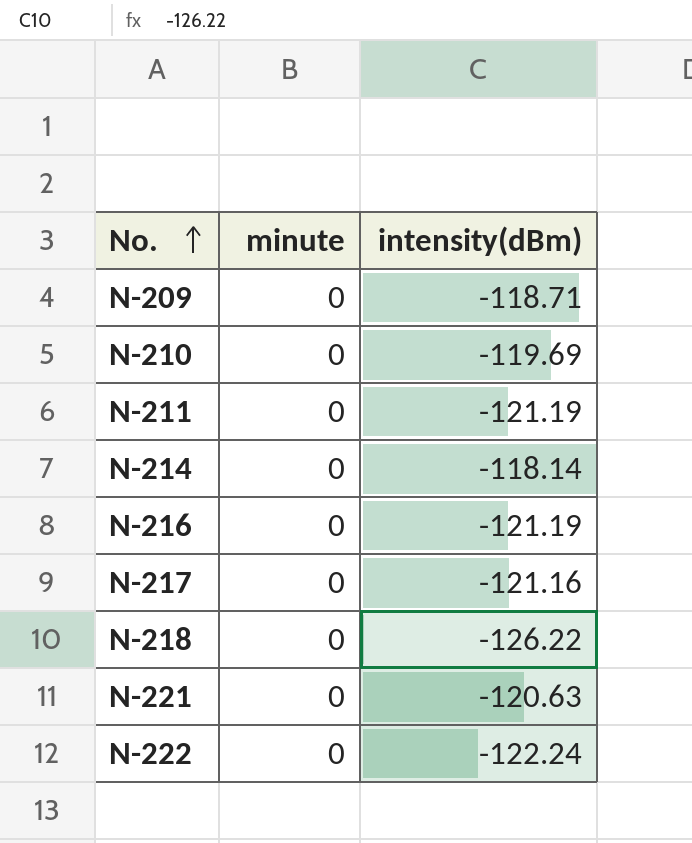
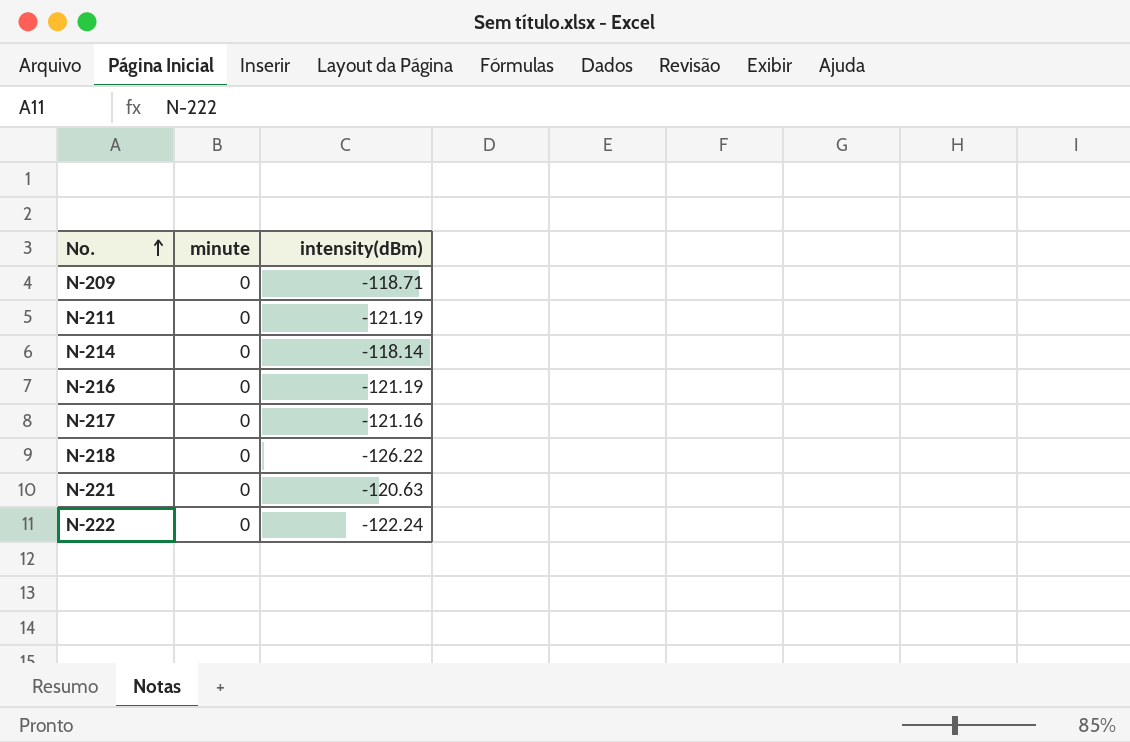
row N-210: 0 | -119.69 -> none

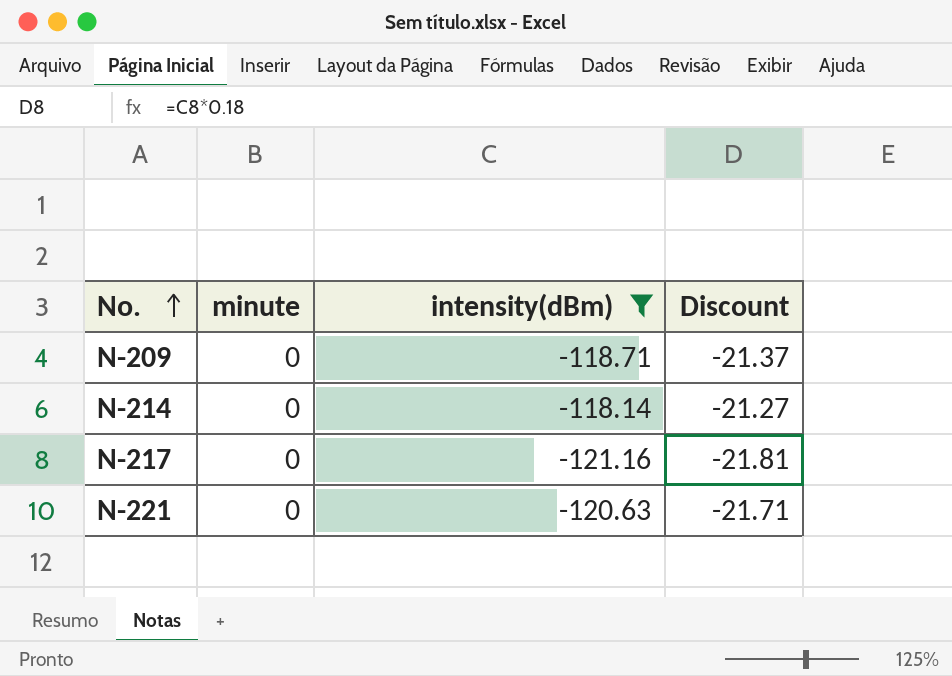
filter: none -> intensity(dBm) >= -121.16
column Discount | formula: none -> [intensity(dBm)] * 0.18

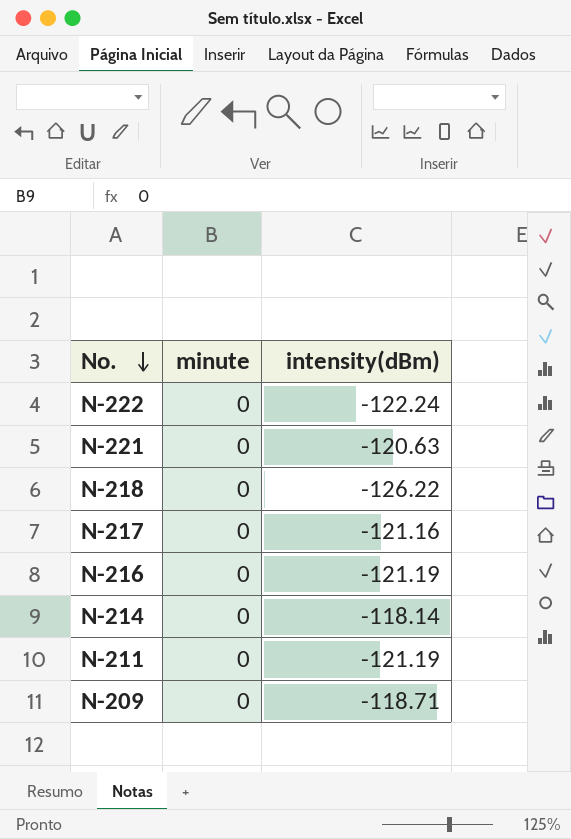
filter: intensity(dBm) >= -121.16 -> none
row order: No. ascending -> No. descending
column Discount | formula: [intensity(dBm)] * 0.18 -> none

